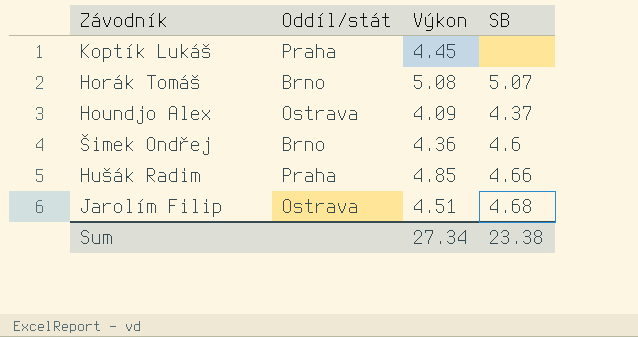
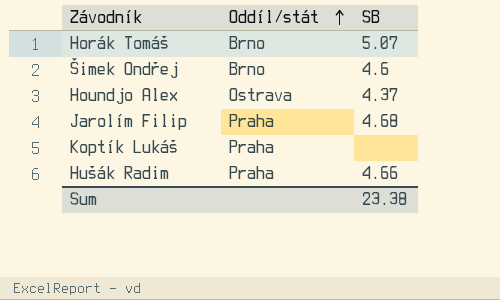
row order: none -> Oddíl/stát ascending
column Výkon | position: 3 -> none
Jarolím Filip | Oddíl/stát: Ostrava -> Praha

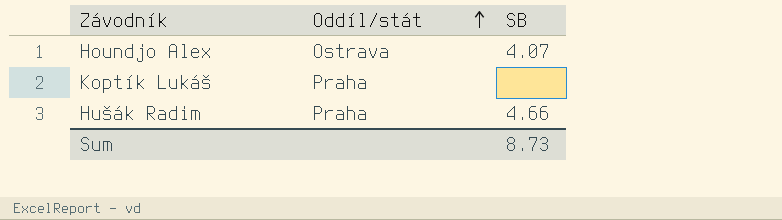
row Horák Tomáš: Brno | 5.07 -> none
row Šimek Ondřej: Brno | 4.6 -> none
row Jarolím Filip: Praha | 4.68 -> none
Houndjo Alex | SB: 4.37 -> 4.07
Sum | SB: 23.38 -> 8.73

